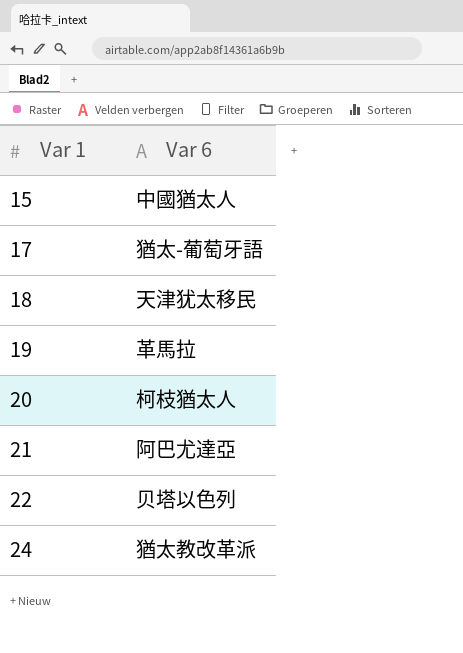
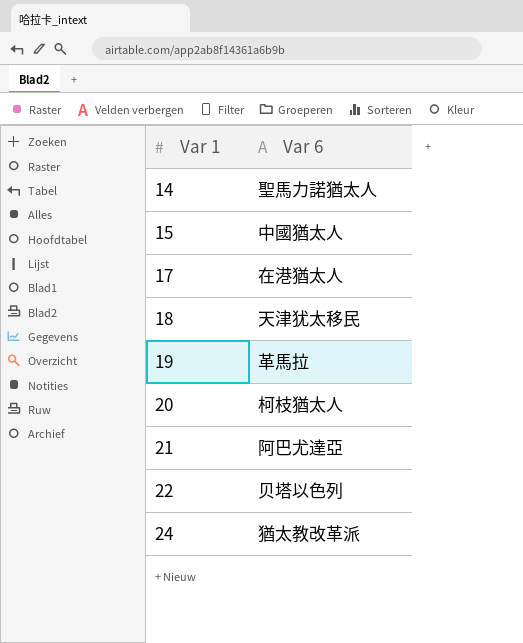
row 14: none -> 聖馬力諾猶太人
17 | Var 6: 猶太-葡萄牙語 -> 在港猶太人

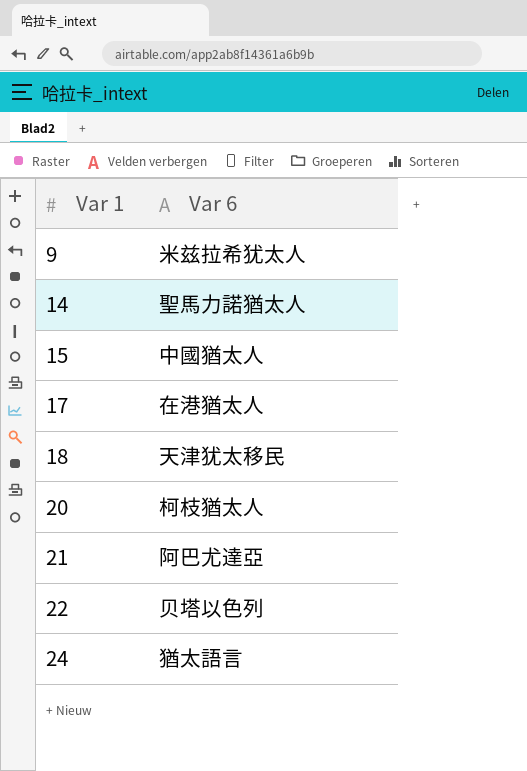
row 19: 革馬拉 -> none
row 9: none -> 米兹拉希犹太人
24 | Var 6: 猶太教改革派 -> 猶太語言

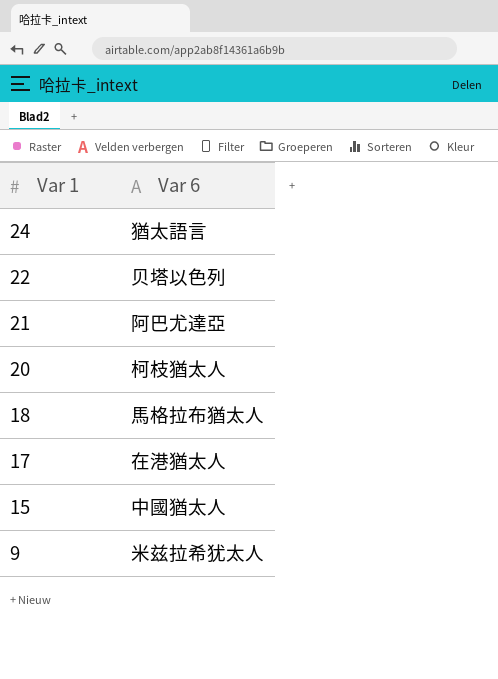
row order: Var 1 ascending -> Var 1 descending
row 14: 聖馬力諾猶太人 -> none
18 | Var 6: 天津犹太移民 -> 馬格拉布猶太人

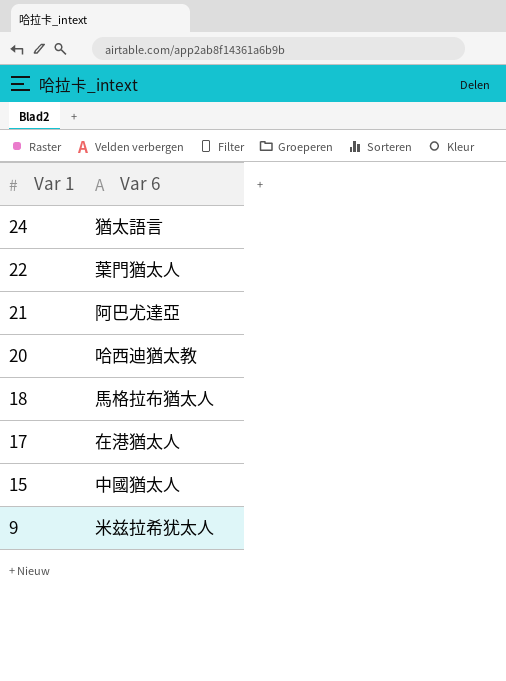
22 | Var 6: 贝塔以色列 -> 葉門猶太人
20 | Var 6: 柯枝猶太人 -> 哈西迪猶太教

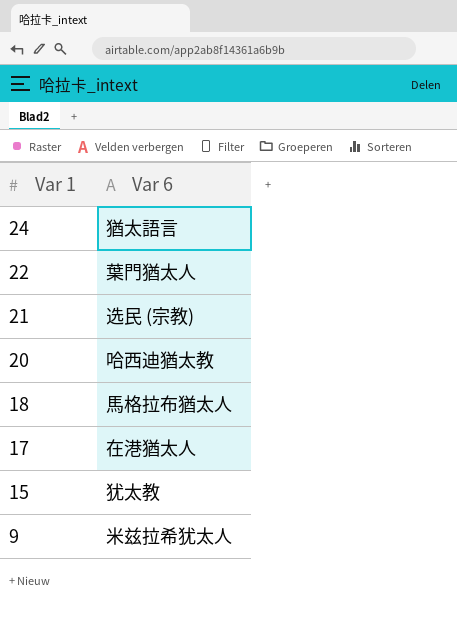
21 | Var 6: 阿巴尤達亞 -> 选民 (宗教)
15 | Var 6: 中國猶太人 -> 犹太教

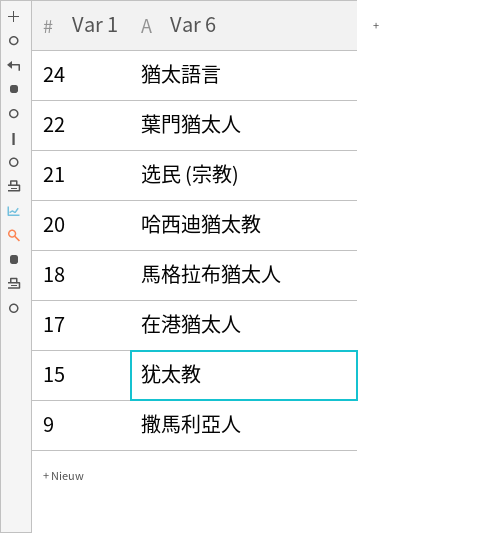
9 | Var 6: 米兹拉希犹太人 -> 撒馬利亞人

